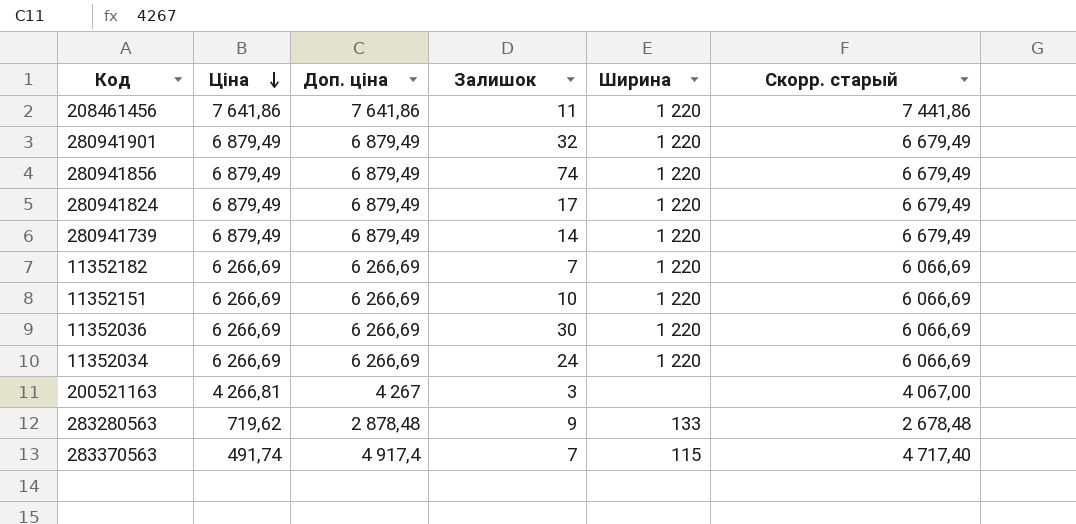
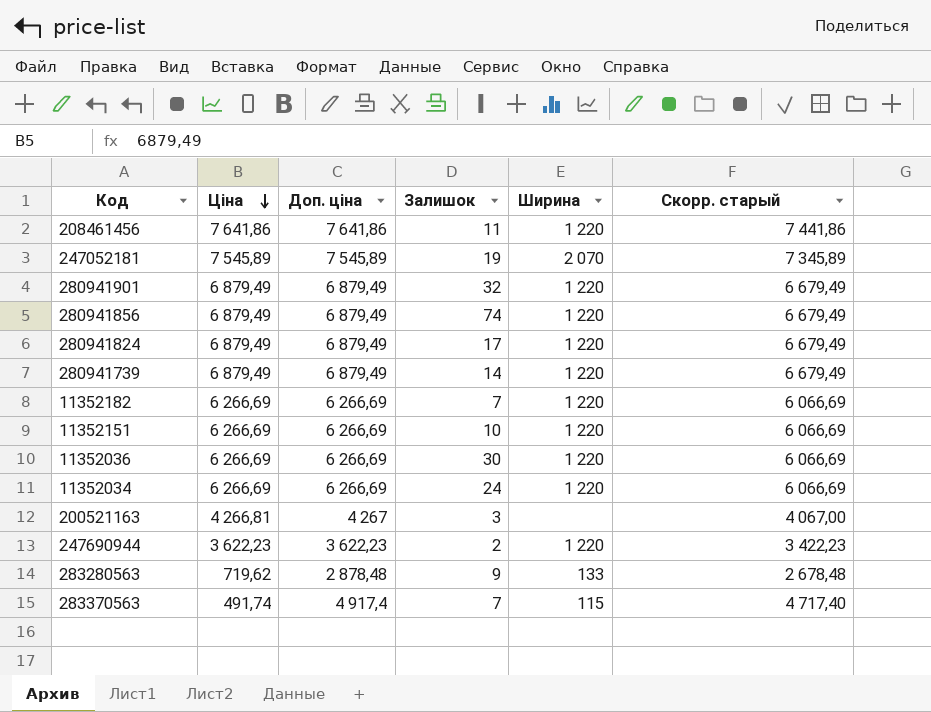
row 247052181: none -> 7 545,89 | 7 545,89 | 19 | 2 070 | 7 345,89
row 247690944: none -> 3 622,23 | 3 622,23 | 2 | 1 220 | 3 422,23

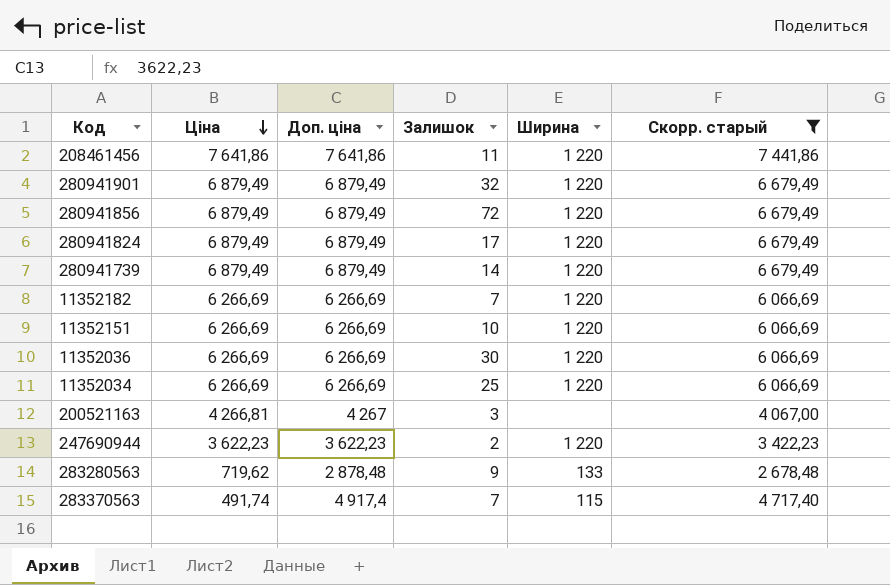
filter: none -> Скорр. старый != 7 345,89
280941856 | Залишок: 74 -> 72
11352034 | Залишок: 24 -> 25

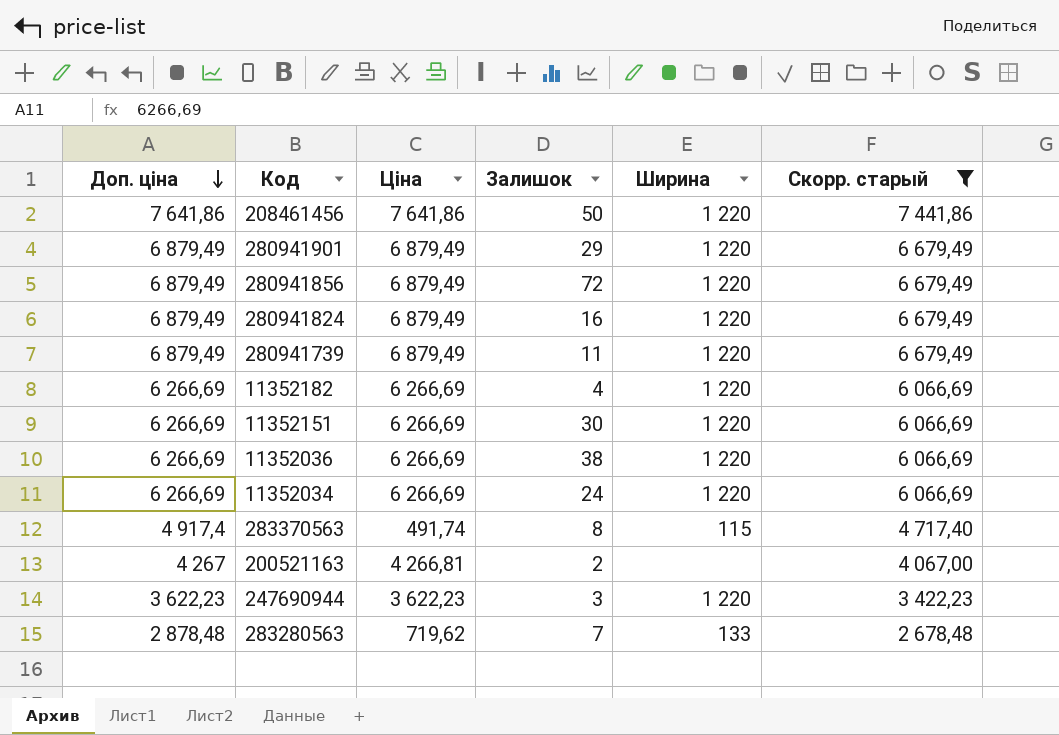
row order: Ціна descending -> Доп. ціна descending
column Доп. ціна | position: 3 -> 1
208461456 | Залишок: 11 -> 50
280941901 | Залишок: 32 -> 29
280941824 | Залишок: 17 -> 16
280941739 | Залишок: 14 -> 11
11352182 | Залишок: 7 -> 4
11352151 | Залишок: 10 -> 30
11352036 | Залишок: 30 -> 38
11352034 | Залишок: 25 -> 24
283370563 | Залишок: 7 -> 8
200521163 | Залишок: 3 -> 2
247690944 | Залишок: 2 -> 3
283280563 | Залишок: 9 -> 7

